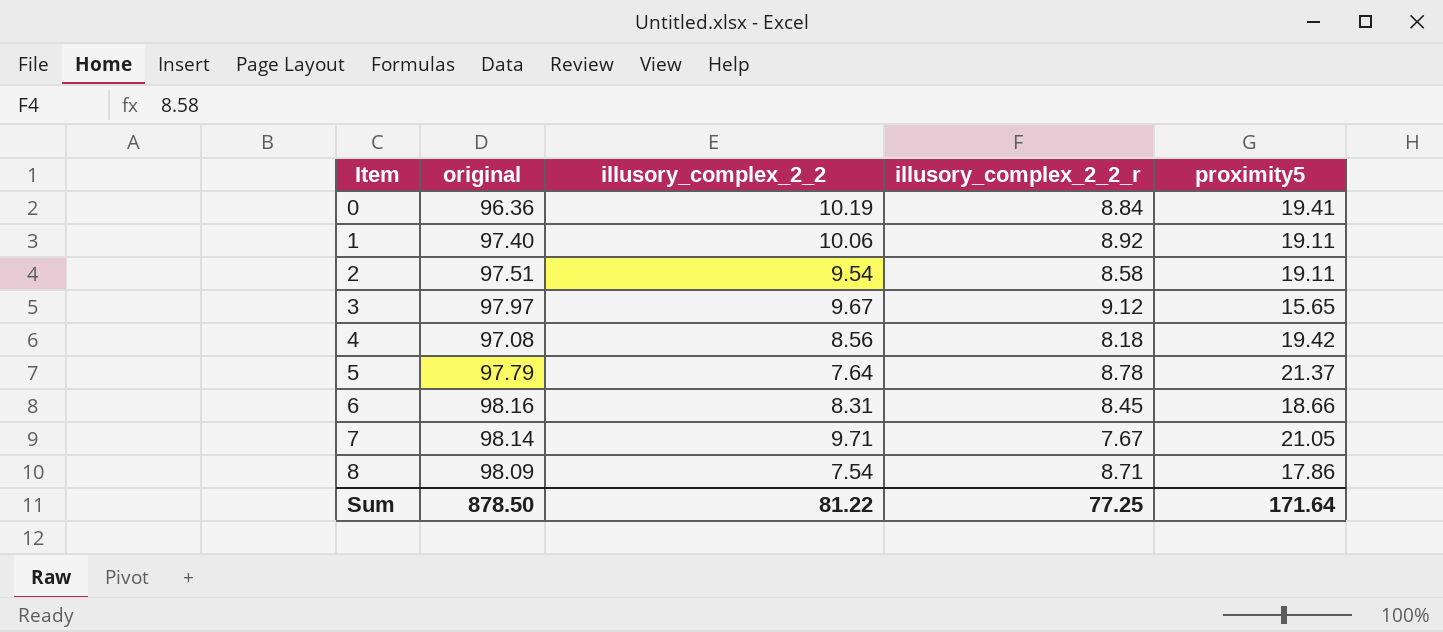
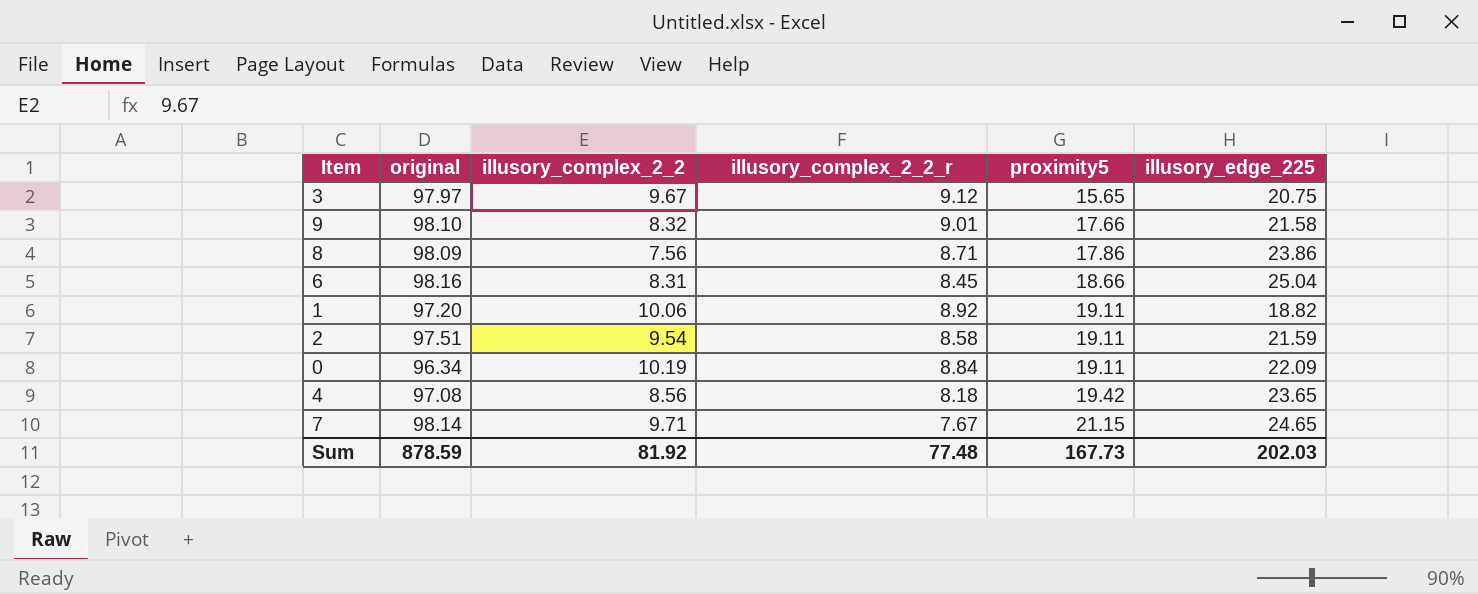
row order: Item ascending -> proximity5 ascending
column illusory_edge_225 | position: none -> 6
row 5: 97.79 | 7.64 | 8.78 | 21.37 -> none
row 9: none -> 98.10 | 8.32 | 9.01 | 17.66 | 21.58
8 | illusory_complex_2_2: 7.54 -> 7.56
1 | original: 97.40 -> 97.20
0 | original: 96.36 -> 96.34
0 | proximity5: 19.41 -> 19.11
7 | proximity5: 21.05 -> 21.15
Sum | original: 878.50 -> 878.59
Sum | illusory_complex_2_2: 81.22 -> 81.92
Sum | illusory_complex_2_2_r: 77.25 -> 77.48
Sum | proximity5: 171.64 -> 167.73

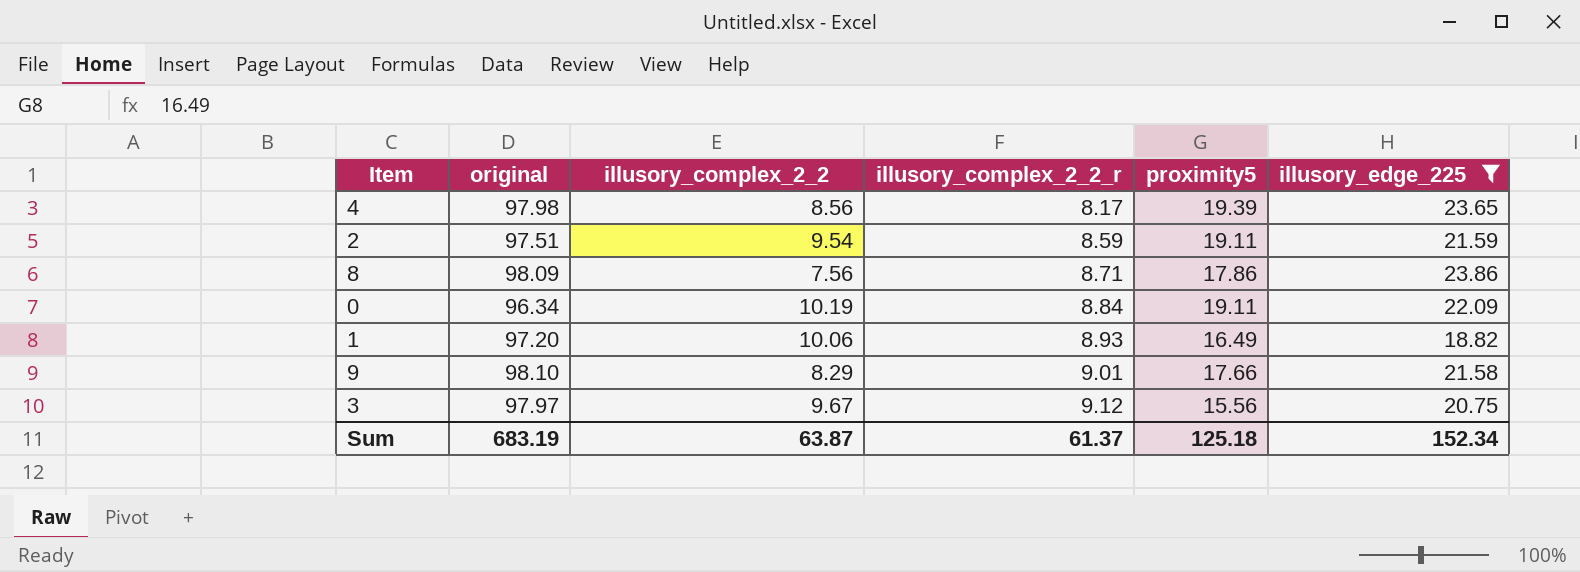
filter: none -> illusory_edge_225 <= 23.86
row order: proximity5 ascending -> illusory_complex_2_2_r ascending
4 | original: 97.08 -> 97.98
4 | illusory_complex_2_2_r: 8.18 -> 8.17
4 | proximity5: 19.42 -> 19.39
2 | illusory_complex_2_2_r: 8.58 -> 8.59
1 | illusory_complex_2_2_r: 8.92 -> 8.93
1 | proximity5: 19.11 -> 16.49
9 | illusory_complex_2_2: 8.32 -> 8.29
3 | proximity5: 15.65 -> 15.56
Sum | original: 878.59 -> 683.19
Sum | illusory_complex_2_2: 81.92 -> 63.87
Sum | illusory_complex_2_2_r: 77.48 -> 61.37
Sum | proximity5: 167.73 -> 125.18
Sum | illusory_edge_225: 202.03 -> 152.34

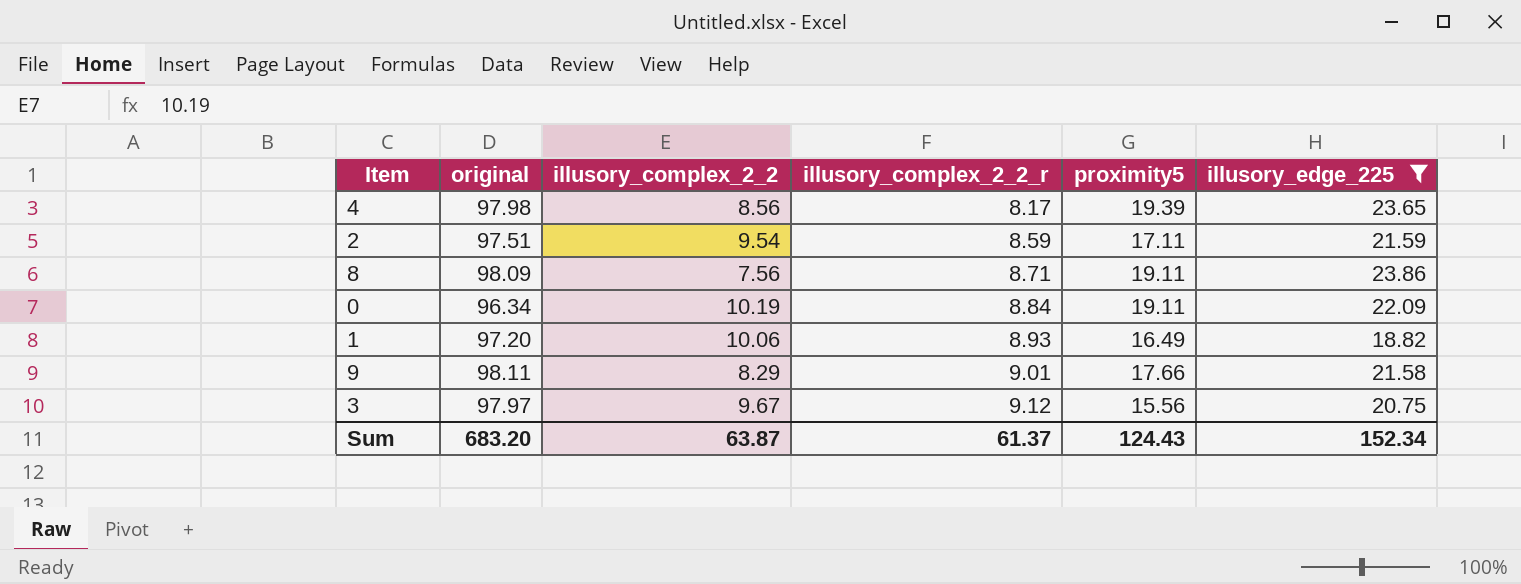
2 | proximity5: 19.11 -> 17.11
8 | proximity5: 17.86 -> 19.11
9 | original: 98.10 -> 98.11
Sum | original: 683.19 -> 683.20
Sum | proximity5: 125.18 -> 124.43

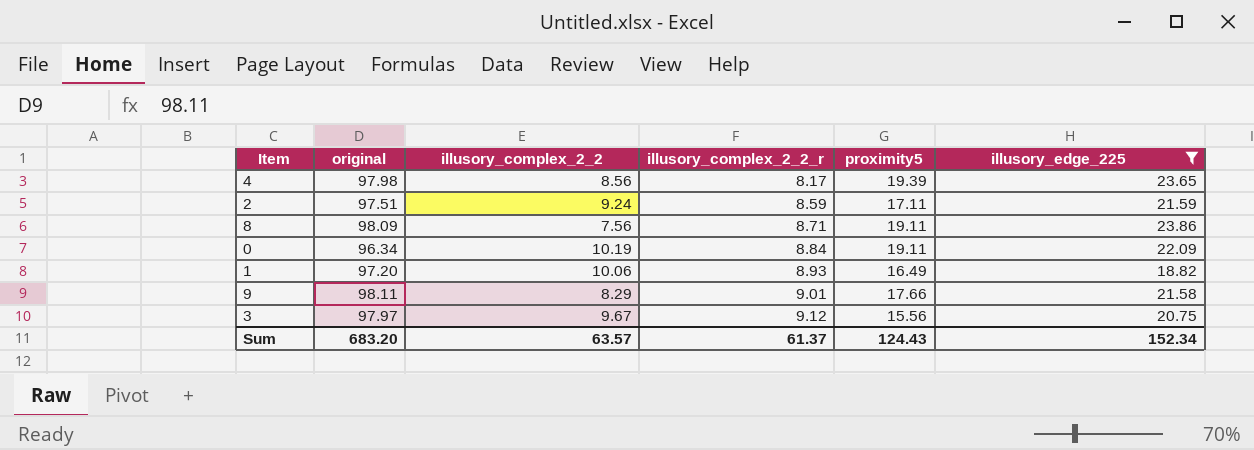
2 | illusory_complex_2_2: 9.54 -> 9.24
Sum | illusory_complex_2_2: 63.87 -> 63.57

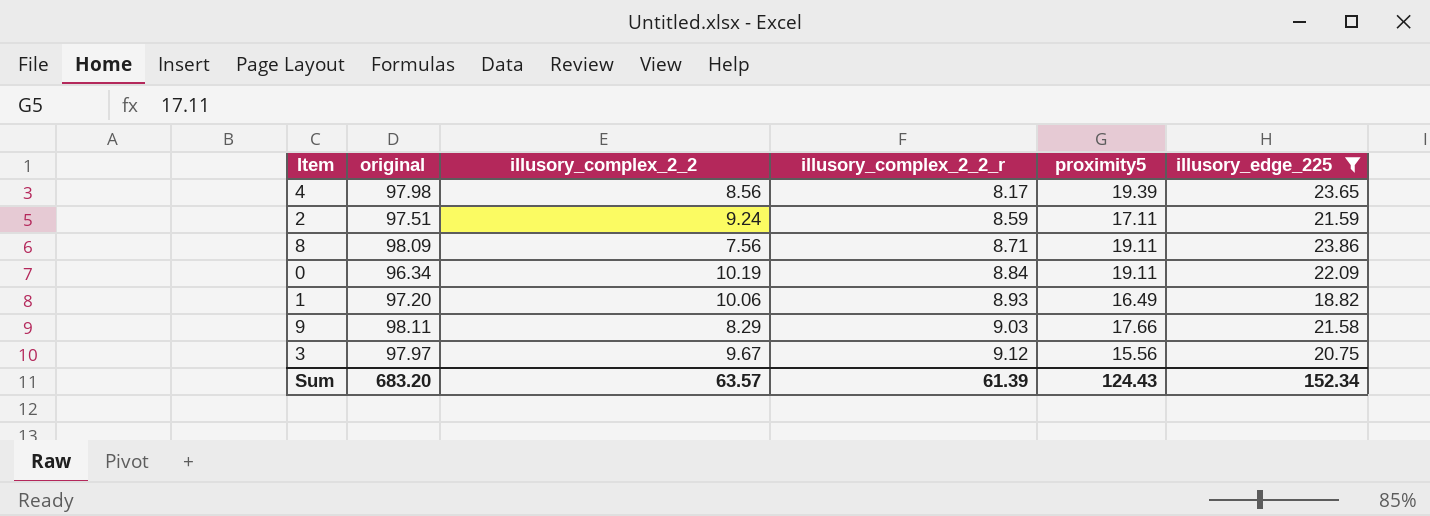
9 | illusory_complex_2_2_r: 9.01 -> 9.03
Sum | illusory_complex_2_2_r: 61.37 -> 61.39

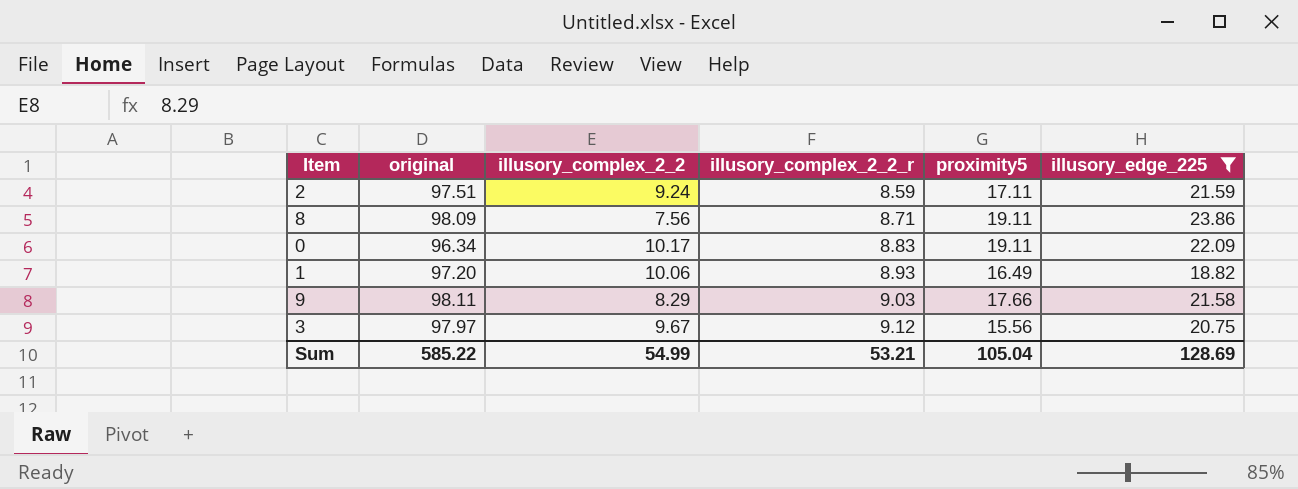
row 4: 97.98 | 8.56 | 8.17 | 19.39 | 23.65 -> none
0 | illusory_complex_2_2: 10.19 -> 10.17
0 | illusory_complex_2_2_r: 8.84 -> 8.83
Sum | original: 683.20 -> 585.22
Sum | illusory_complex_2_2: 63.57 -> 54.99
Sum | illusory_complex_2_2_r: 61.39 -> 53.21
Sum | proximity5: 124.43 -> 105.04
Sum | illusory_edge_225: 152.34 -> 128.69

